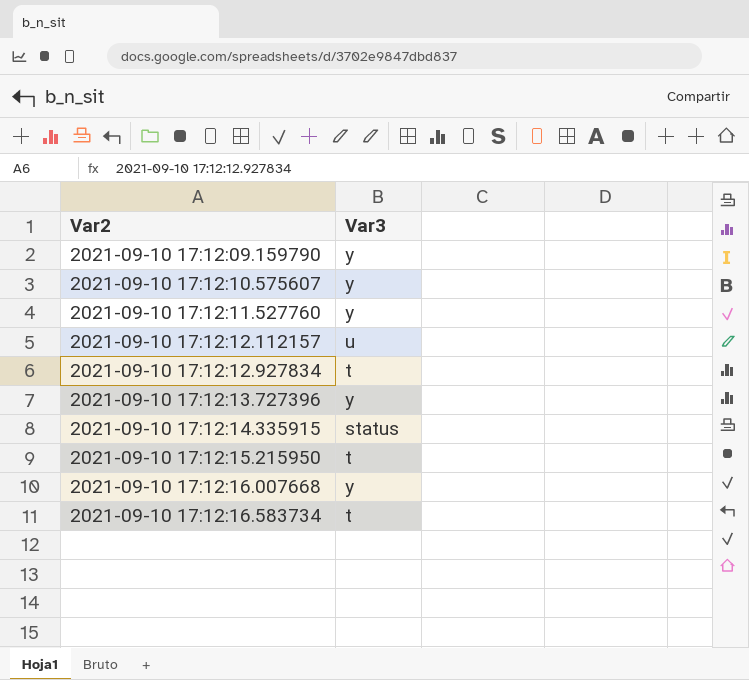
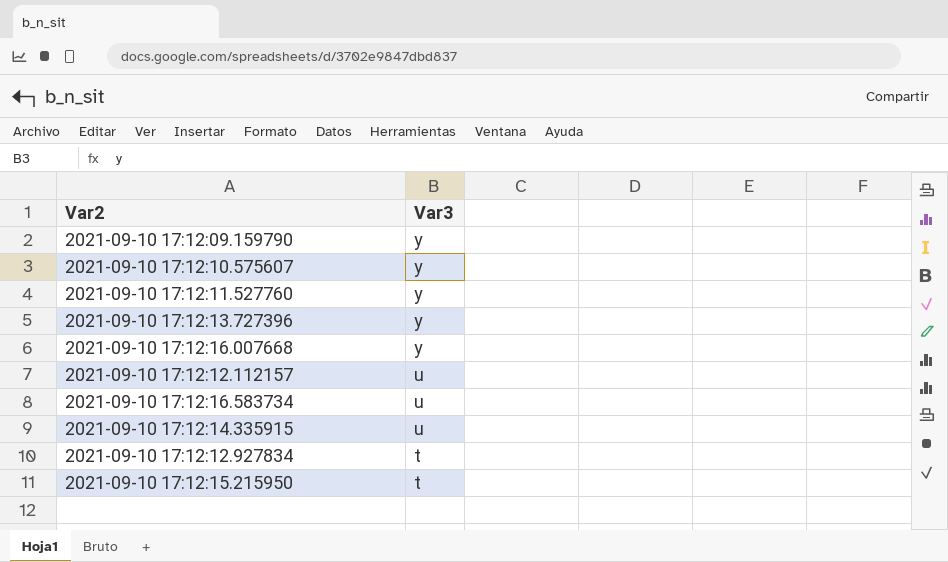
row order: Var2 ascending -> Var3 descending
2021-09-10 17:12:16.583734 | Var3: t -> u
2021-09-10 17:12:14.335915 | Var3: status -> u

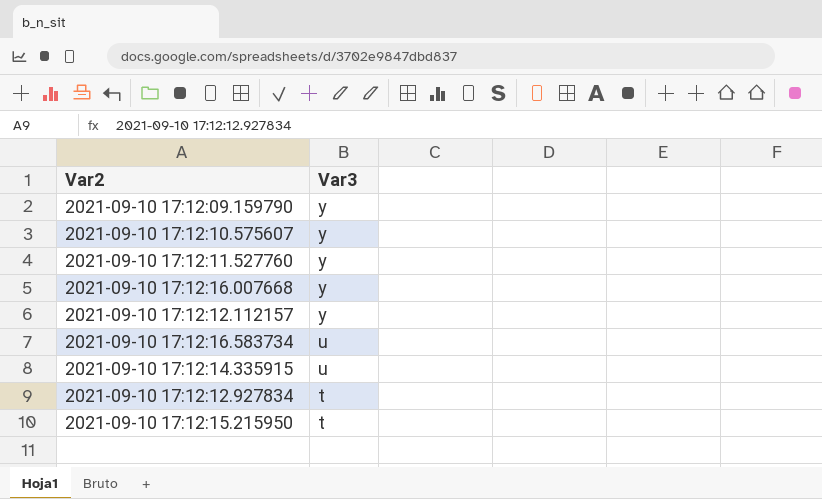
row 2021-09-10 17:12:13.727396: y -> none
2021-09-10 17:12:12.112157 | Var3: u -> y

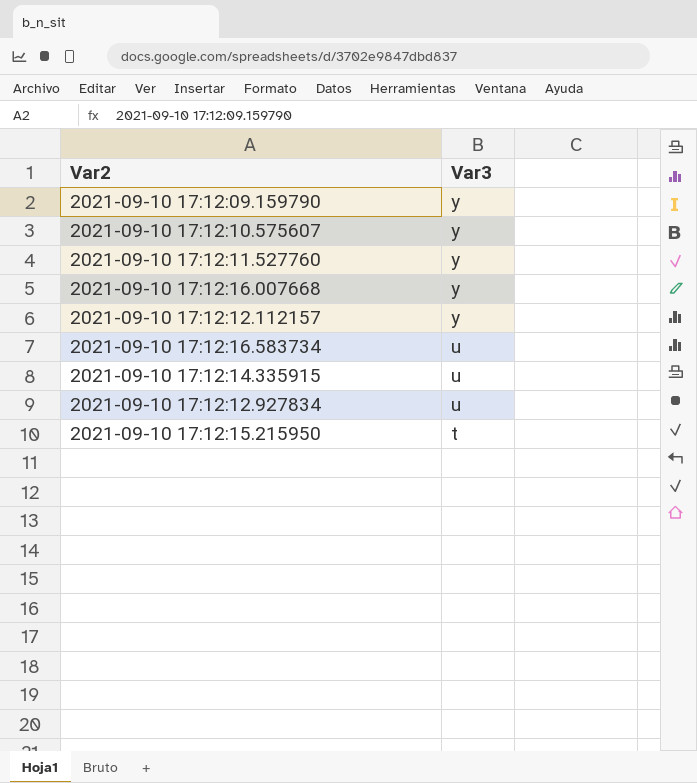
2021-09-10 17:12:12.927834 | Var3: t -> u

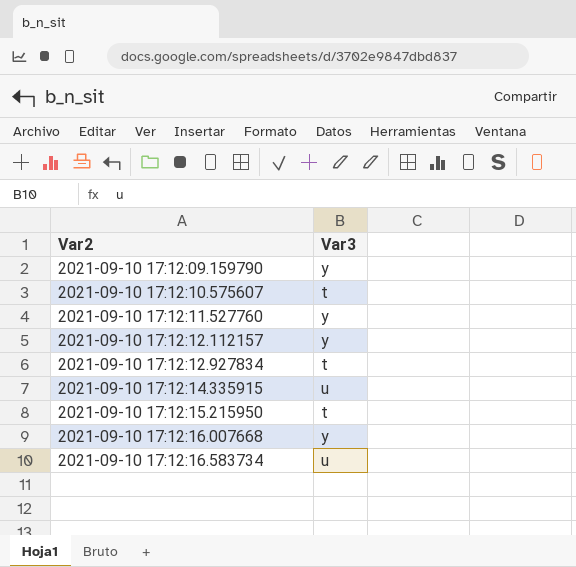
row order: Var3 descending -> Var2 ascending
2021-09-10 17:12:10.575607 | Var3: y -> t
2021-09-10 17:12:12.927834 | Var3: u -> t

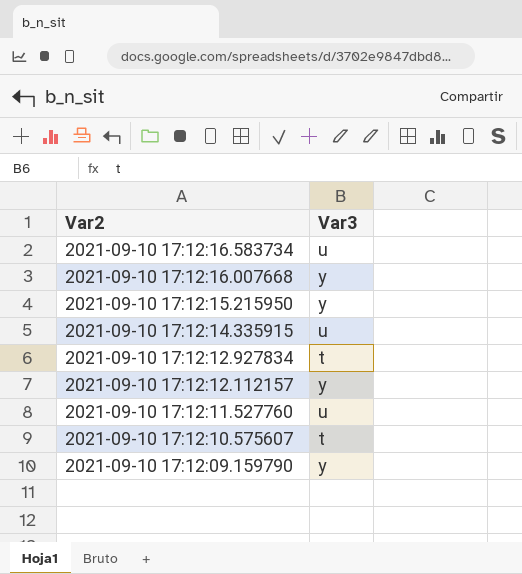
row order: Var2 ascending -> Var2 descending
2021-09-10 17:12:15.215950 | Var3: t -> y
2021-09-10 17:12:11.527760 | Var3: y -> u

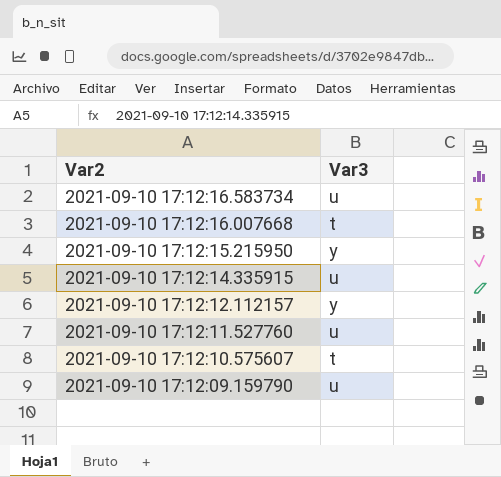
row 2021-09-10 17:12:12.927834: t -> none
2021-09-10 17:12:16.007668 | Var3: y -> t
2021-09-10 17:12:09.159790 | Var3: y -> u

